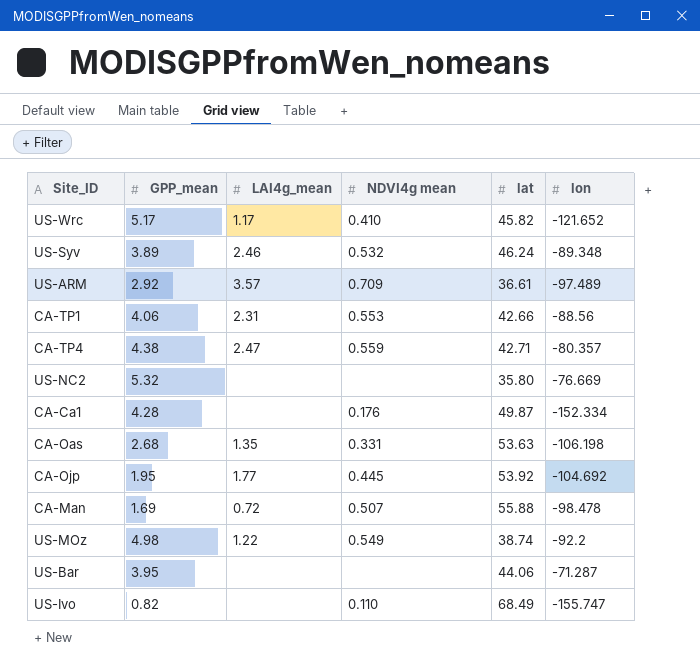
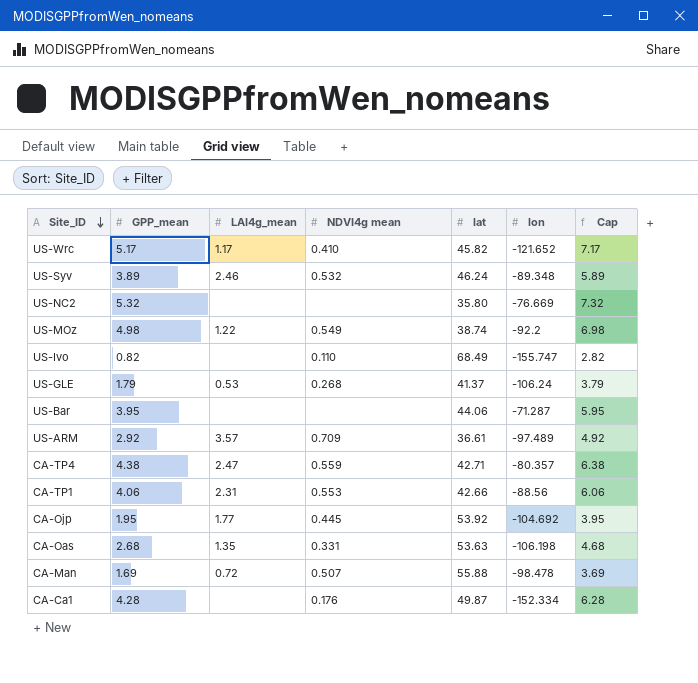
row order: none -> Site_ID descending
column Cap | formula: none -> [GPP_mean] + 2
row US-GLE: none -> 1.79 | 0.53 | 0.268 | 41.37 | -106.24 | 3.79

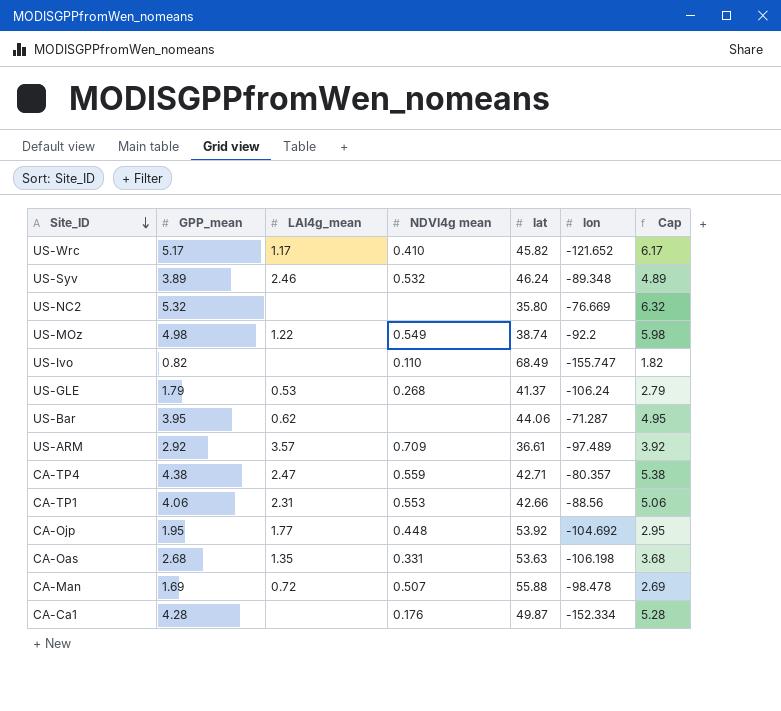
column Cap | formula: [GPP_mean] + 2 -> [GPP_mean] + 1
US-Bar | LAI4g_mean: none -> 0.62
CA-Ojp | NDVI4g mean: 0.445 -> 0.448

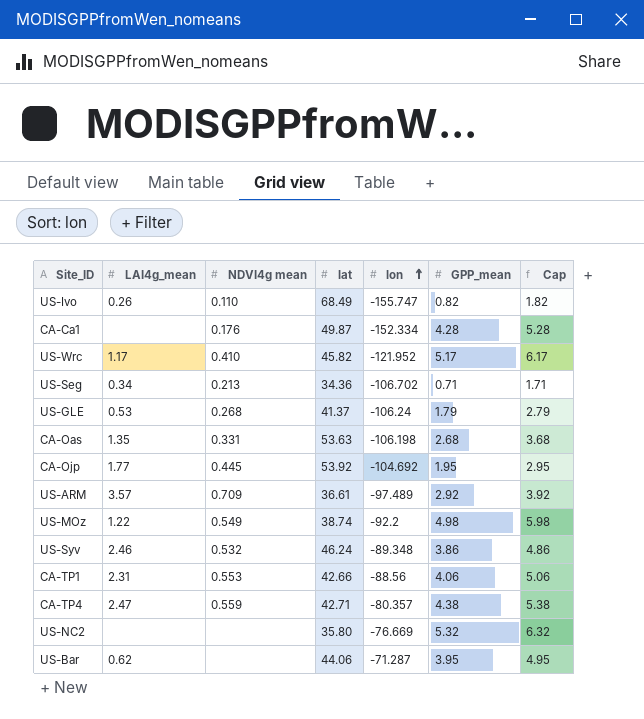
row order: Site_ID descending -> lon ascending
column GPP_mean | position: 2 -> 6
row CA-Man: 1.69 | 0.72 | 0.507 | 55.88 | -98.478 | 2.69 -> none
US-Ivo | LAI4g_mean: none -> 0.26
US-Wrc | lon: -121.652 -> -121.952
row US-Seg: none -> 0.34 | 0.213 | 34.36 | -106.702 | 0.71 | 1.71
CA-Ojp | NDVI4g mean: 0.448 -> 0.445
US-Syv | GPP_mean: 3.89 -> 3.86
US-Syv | Cap: 4.89 -> 4.86

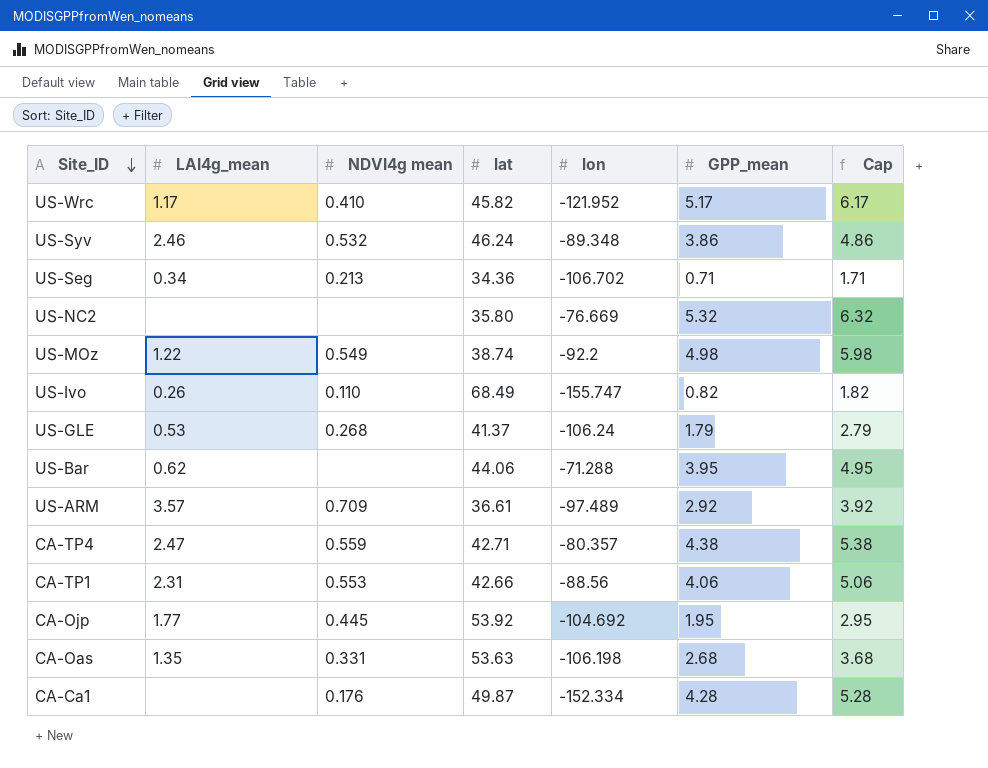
row order: lon ascending -> Site_ID descending
US-Bar | lon: -71.287 -> -71.288

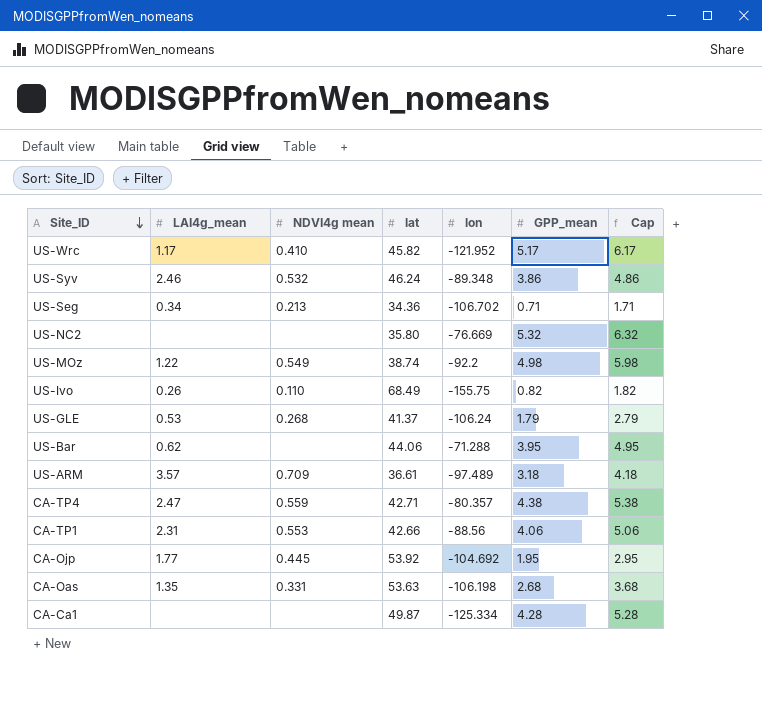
US-Ivo | lon: -155.747 -> -155.75
US-ARM | GPP_mean: 2.92 -> 3.18
US-ARM | Cap: 3.92 -> 4.18
CA-Ca1 | NDVI4g mean: 0.176 -> none
CA-Ca1 | lon: -152.334 -> -125.334

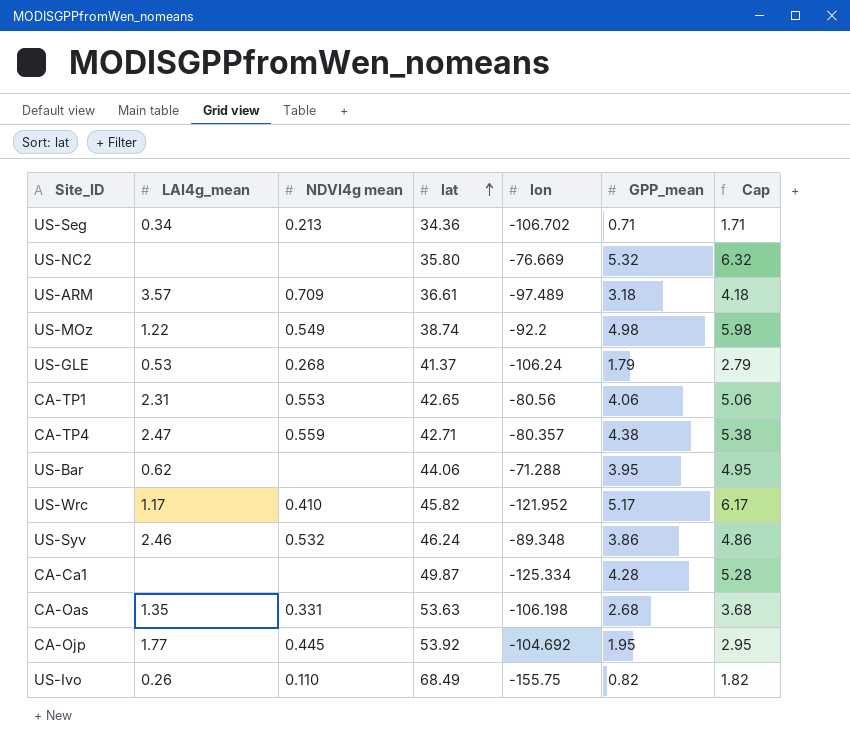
row order: Site_ID descending -> lat ascending
CA-TP1 | lat: 42.66 -> 42.65
CA-TP1 | lon: -88.56 -> -80.56

